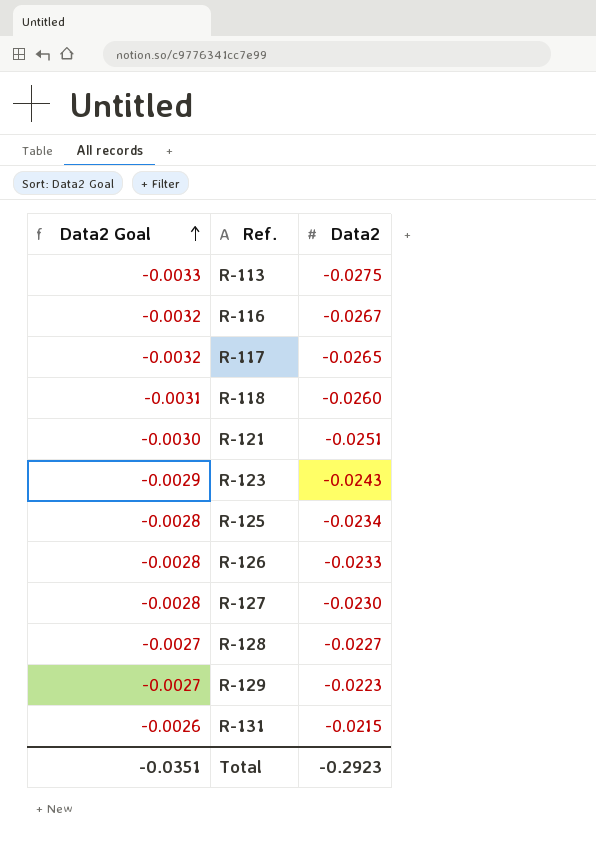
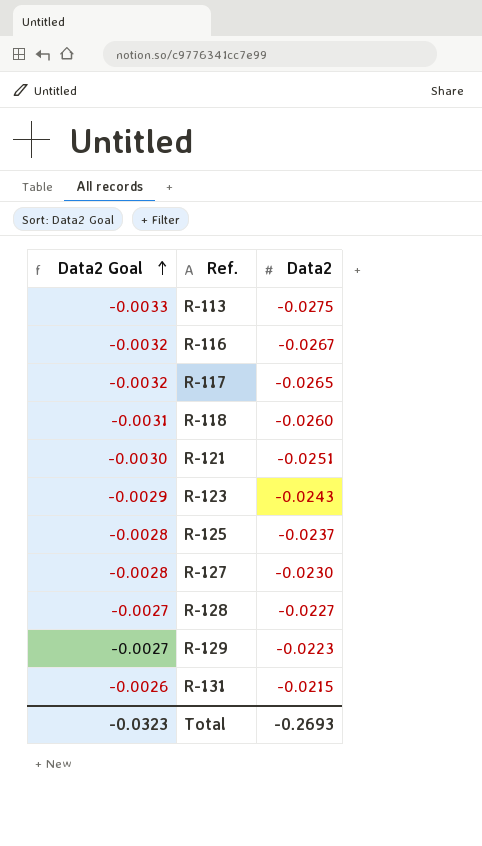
row R-126: -0.0028 | -0.0233 -> none
R-125 | Data2: -0.0234 -> -0.0237
Total | Data2 Goal: -0.0351 -> -0.0323
Total | Data2: -0.2923 -> -0.2693

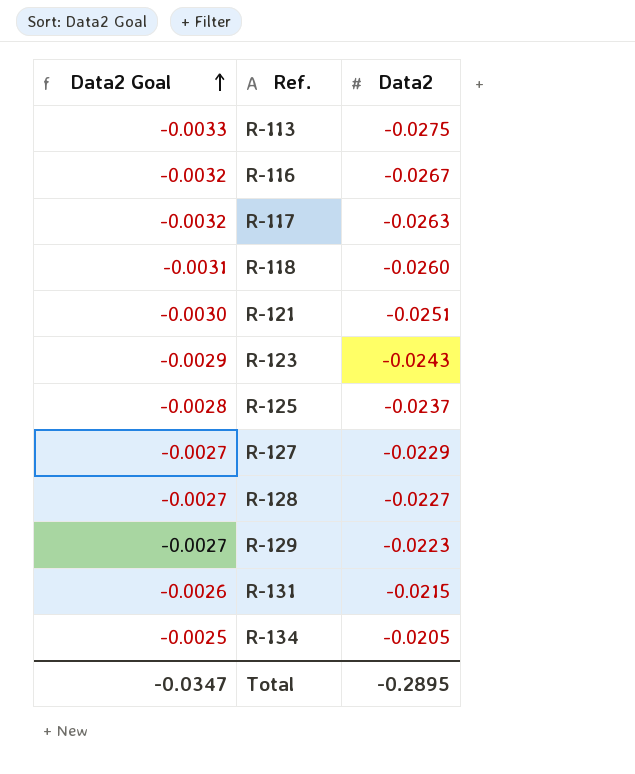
R-117 | Data2: -0.0265 -> -0.0263
R-127 | Data2 Goal: -0.0028 -> -0.0027
R-127 | Data2: -0.0230 -> -0.0229
row R-134: none -> -0.0025 | -0.0205
Total | Data2 Goal: -0.0323 -> -0.0347
Total | Data2: -0.2693 -> -0.2895

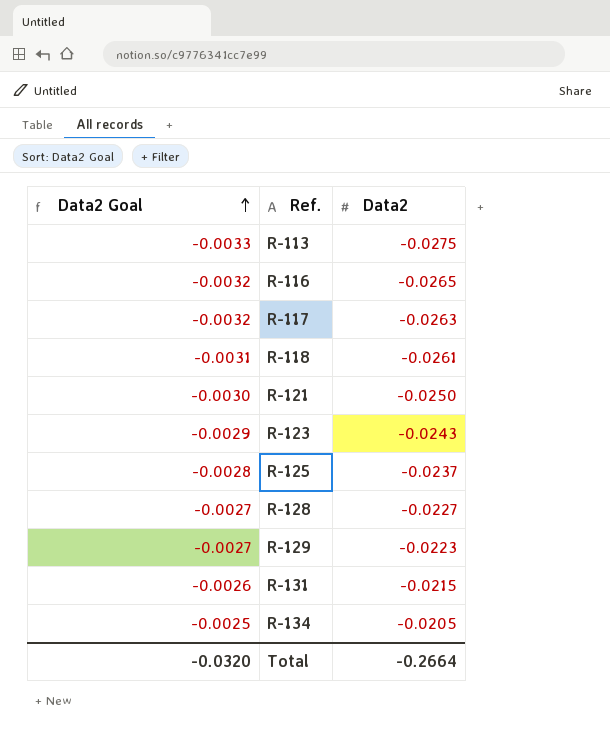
row R-127: -0.0027 | -0.0229 -> none
R-116 | Data2: -0.0267 -> -0.0265
R-118 | Data2: -0.0260 -> -0.0261
R-121 | Data2: -0.0251 -> -0.0250
Total | Data2 Goal: -0.0347 -> -0.0320
Total | Data2: -0.2895 -> -0.2664

